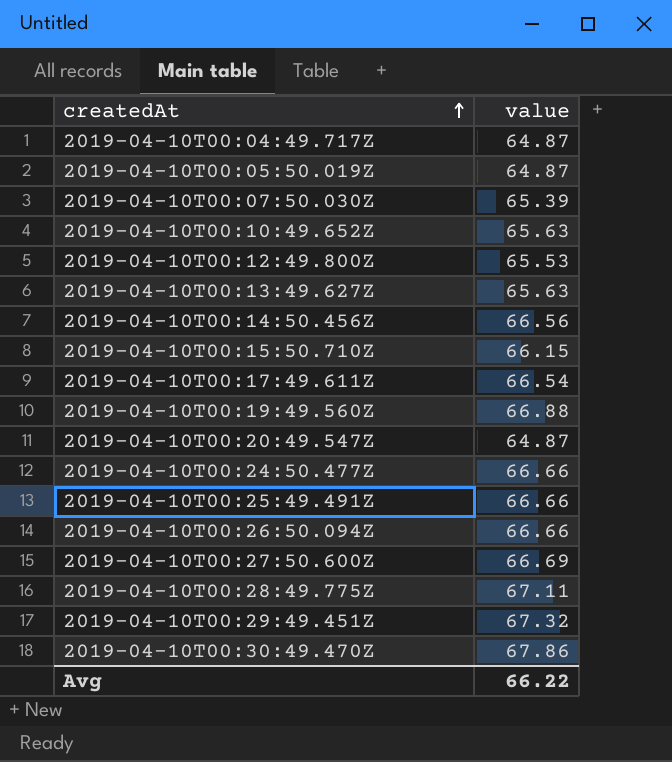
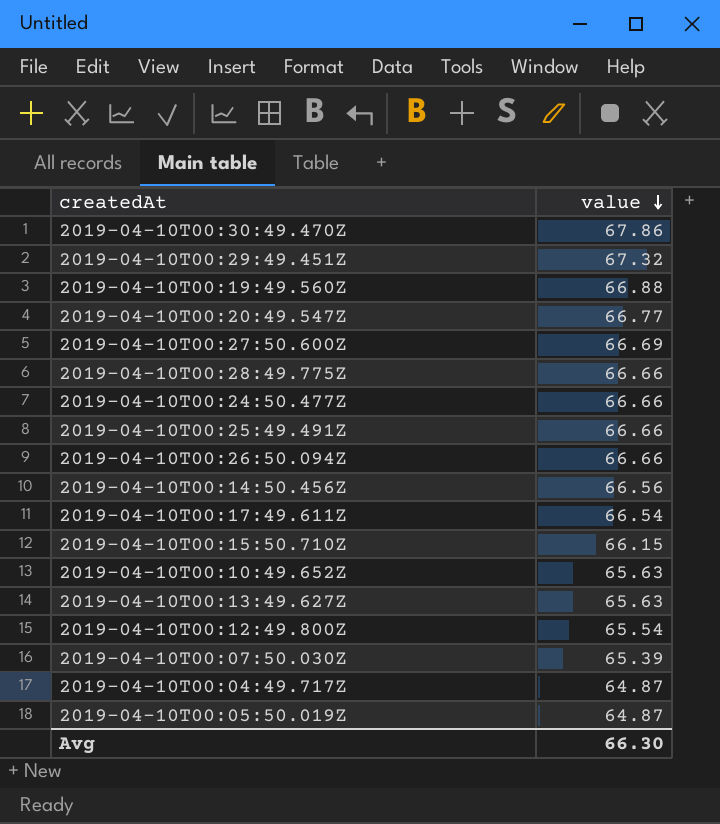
row order: createdAt ascending -> value descending
2019-04-10T00:20:49.547Z | value: 64.87 -> 66.77
2019-04-10T00:28:49.775Z | value: 67.11 -> 66.66
2019-04-10T00:12:49.800Z | value: 65.53 -> 65.54
Avg | value: 66.22 -> 66.30

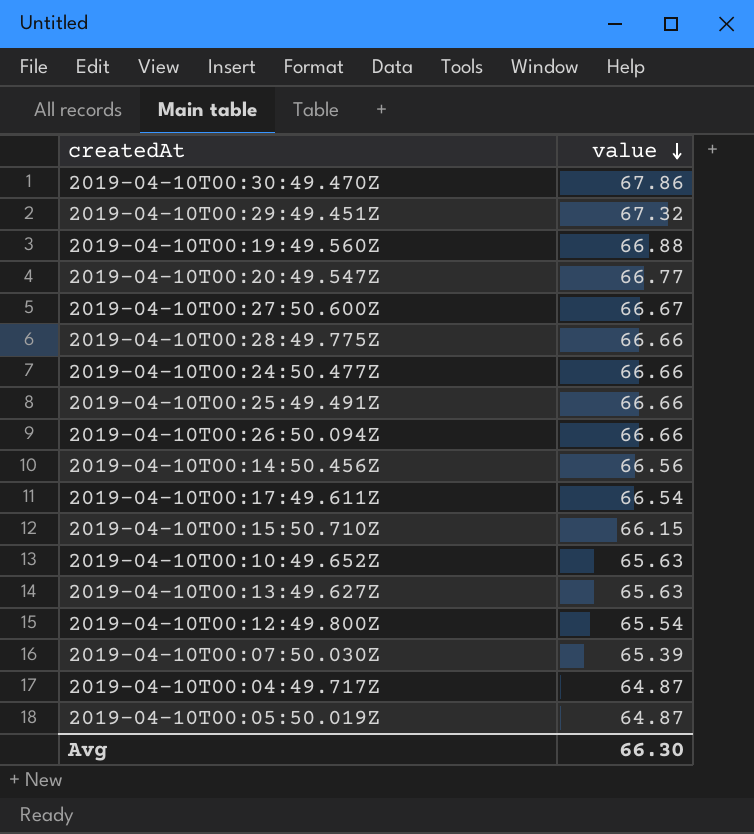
2019-04-10T00:27:50.600Z | value: 66.69 -> 66.67

